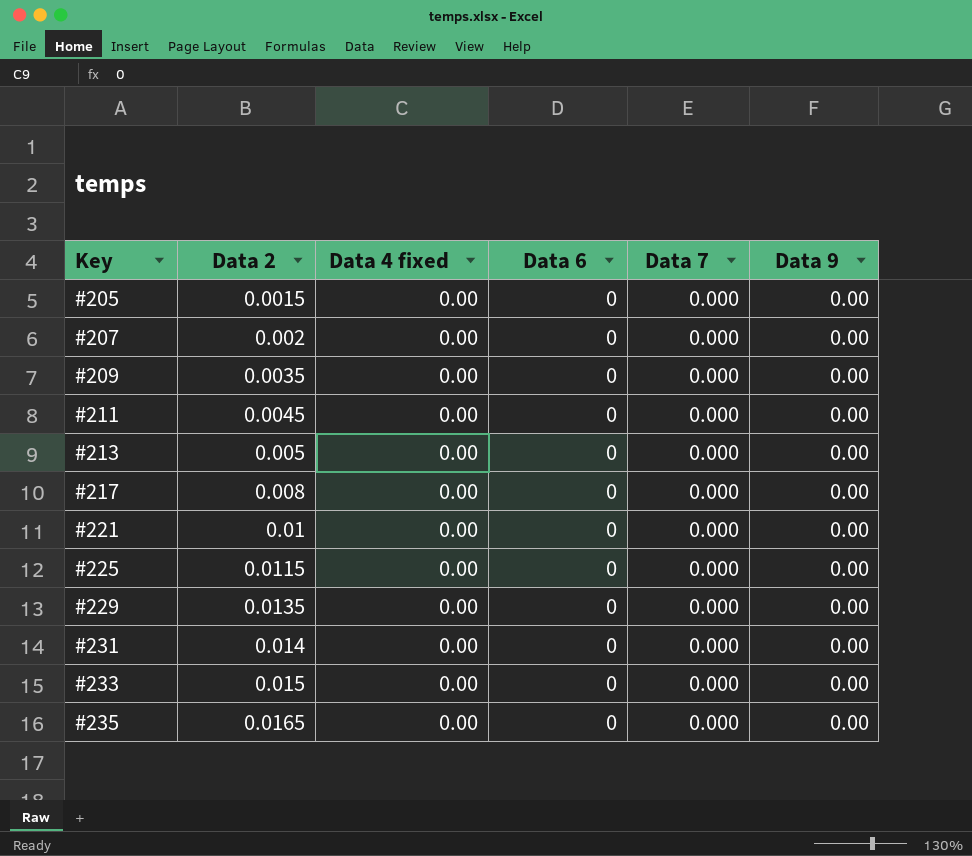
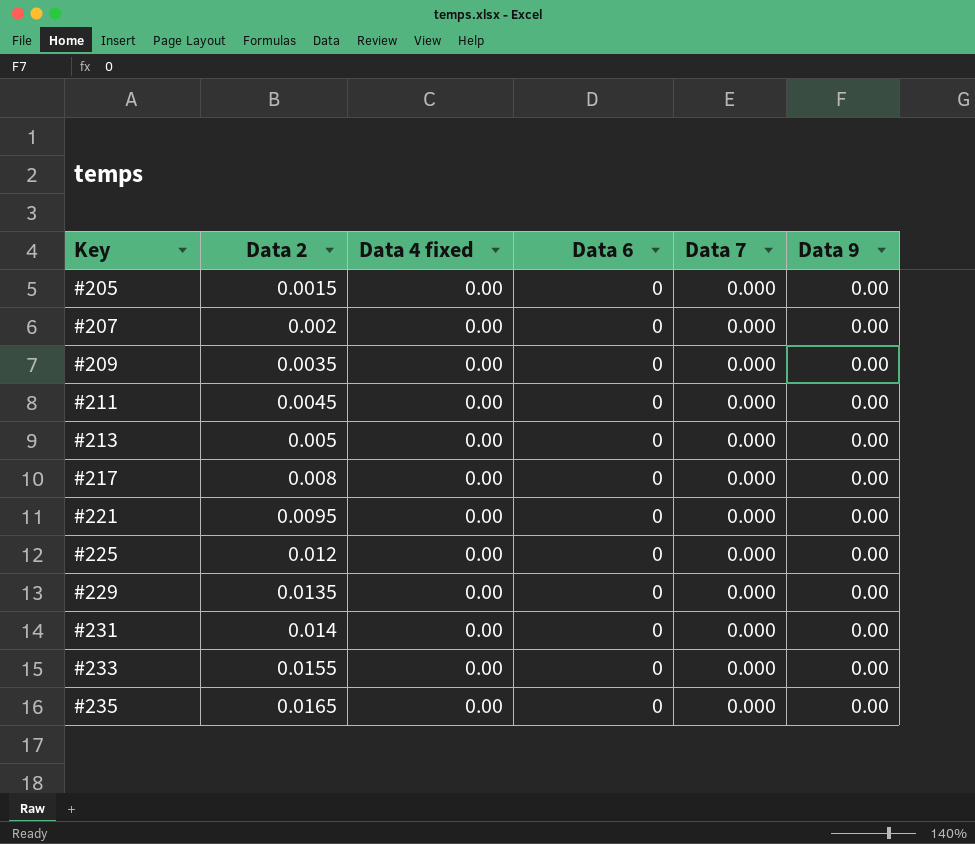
#221 | Data 2: 0.01 -> 0.0095
#225 | Data 2: 0.0115 -> 0.012
#233 | Data 2: 0.015 -> 0.0155

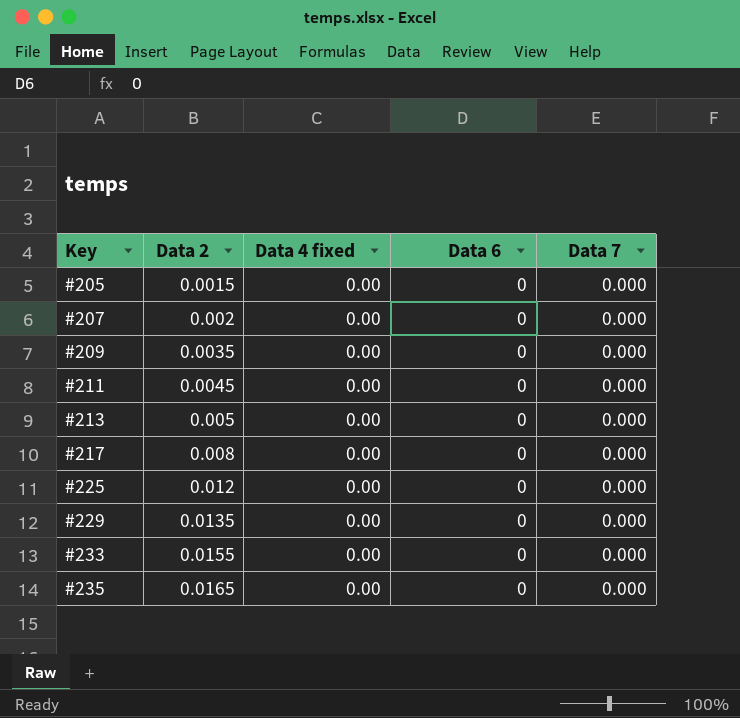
column Data 9 | position: 6 -> none
row #221: 0.0095 | 0.00 | 0 | 0.000 | 0.00 -> none
row #231: 0.014 | 0.00 | 0 | 0.000 | 0.00 -> none

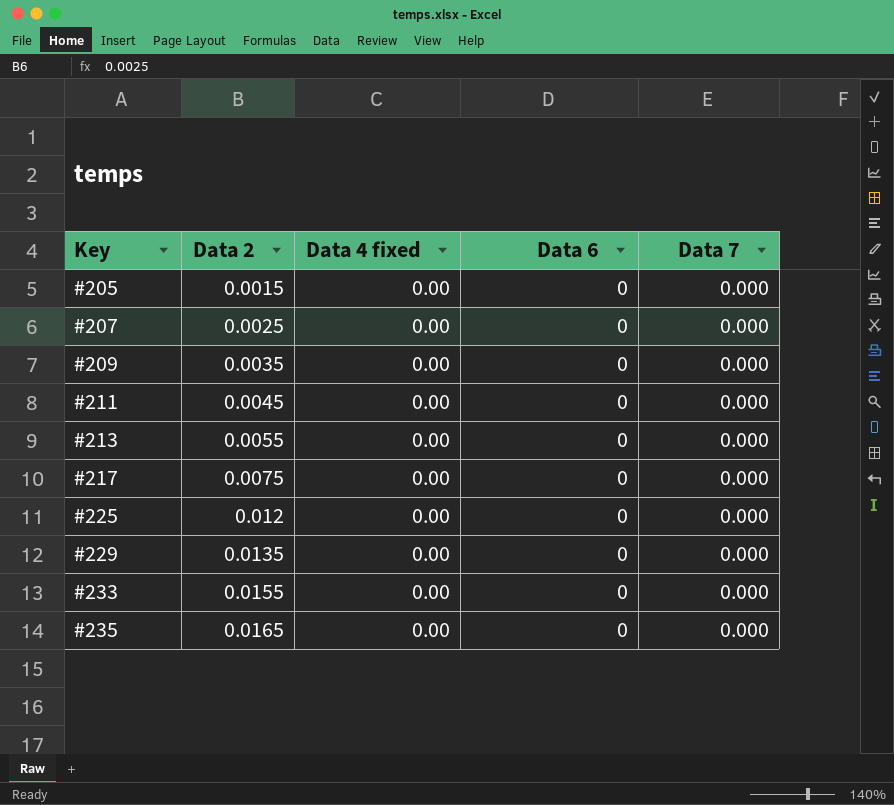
#207 | Data 2: 0.002 -> 0.0025
#213 | Data 2: 0.005 -> 0.0055
#217 | Data 2: 0.008 -> 0.0075

